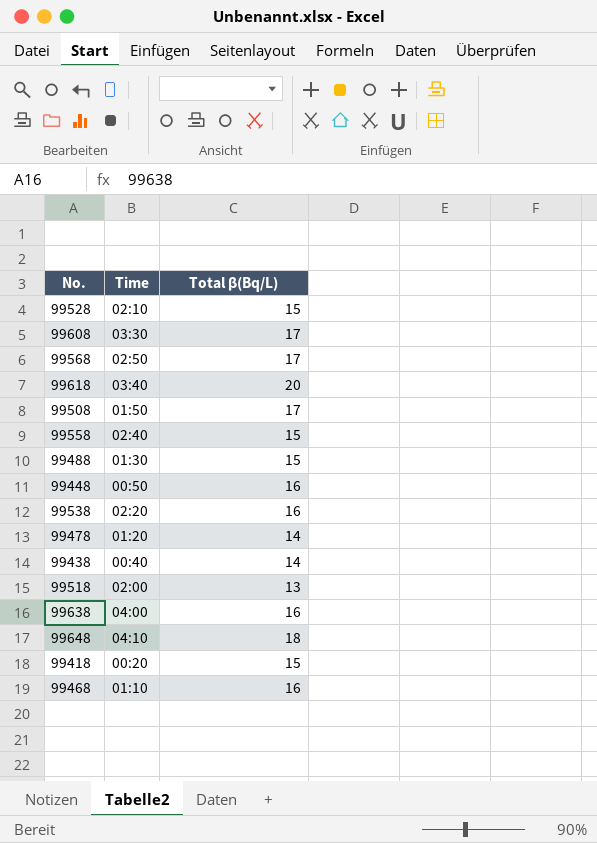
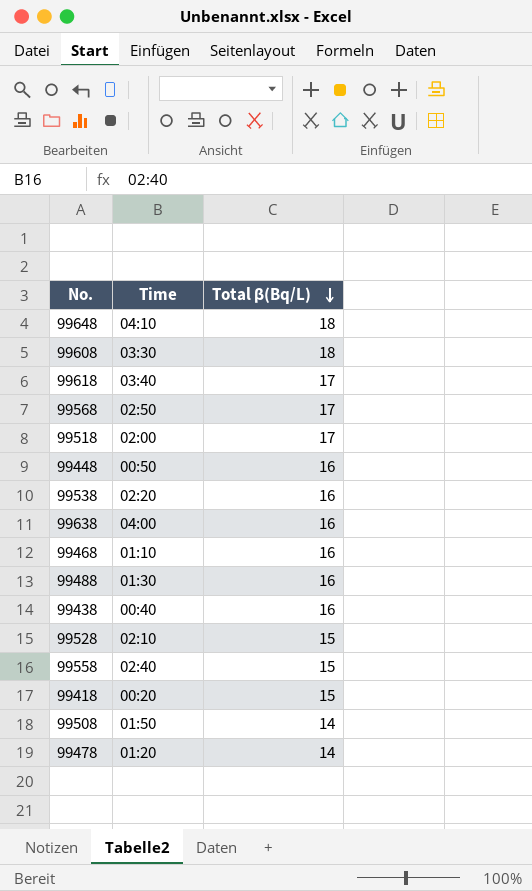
row order: none -> Total β(Bq/L) descending
99608 | Total β(Bq/L): 17 -> 18
99618 | Total β(Bq/L): 20 -> 17
99518 | Total β(Bq/L): 13 -> 17
99488 | Total β(Bq/L): 15 -> 16
99438 | Total β(Bq/L): 14 -> 16
99508 | Total β(Bq/L): 17 -> 14

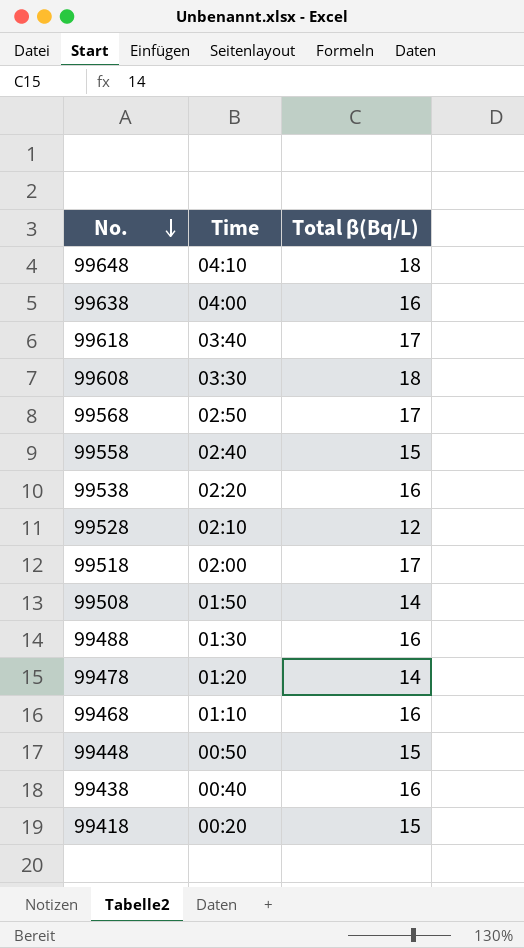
row order: Total β(Bq/L) descending -> No. descending
99528 | Total β(Bq/L): 15 -> 12
99448 | Total β(Bq/L): 16 -> 15

